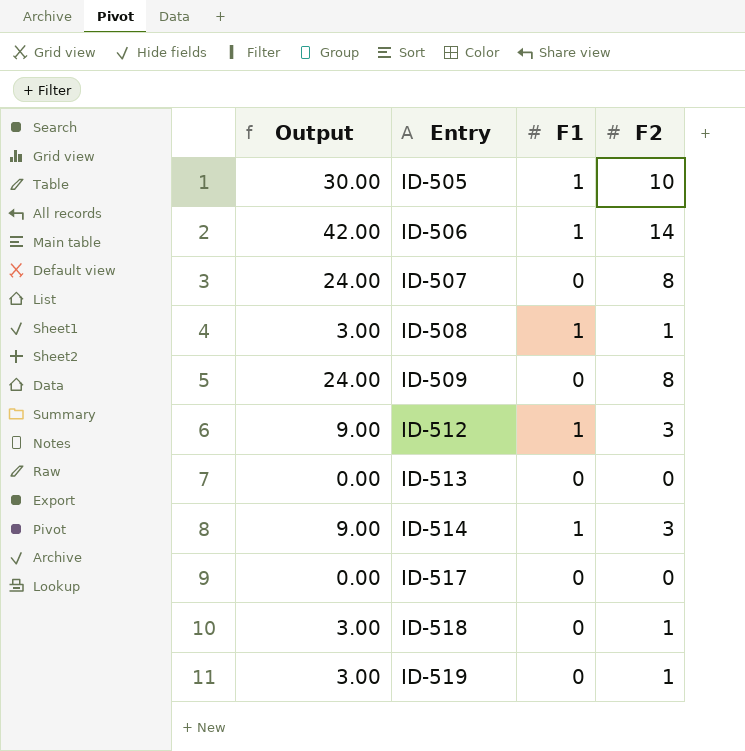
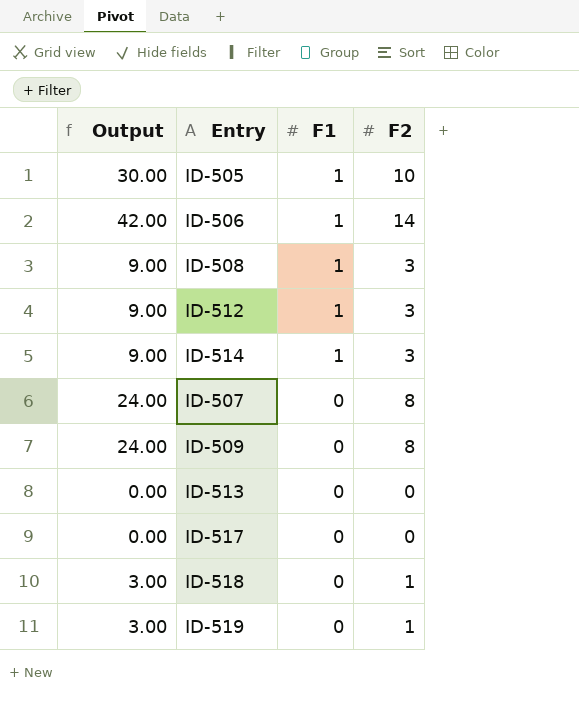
row order: Entry ascending -> F1 descending
ID-508 | Output: 3.00 -> 9.00
ID-508 | F2: 1 -> 3

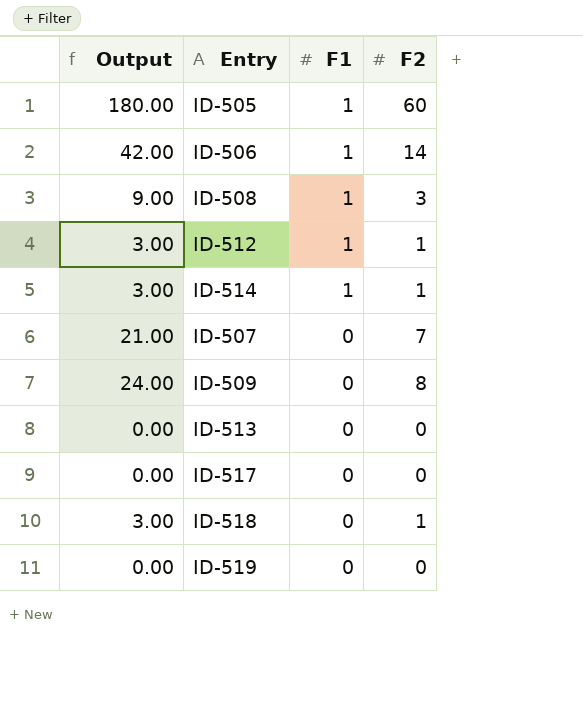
ID-505 | Output: 30.00 -> 180.00
ID-505 | F2: 10 -> 60
ID-512 | Output: 9.00 -> 3.00
ID-512 | F2: 3 -> 1
ID-514 | Output: 9.00 -> 3.00
ID-514 | F2: 3 -> 1
ID-507 | Output: 24.00 -> 21.00
ID-507 | F2: 8 -> 7
ID-519 | Output: 3.00 -> 0.00
ID-519 | F2: 1 -> 0

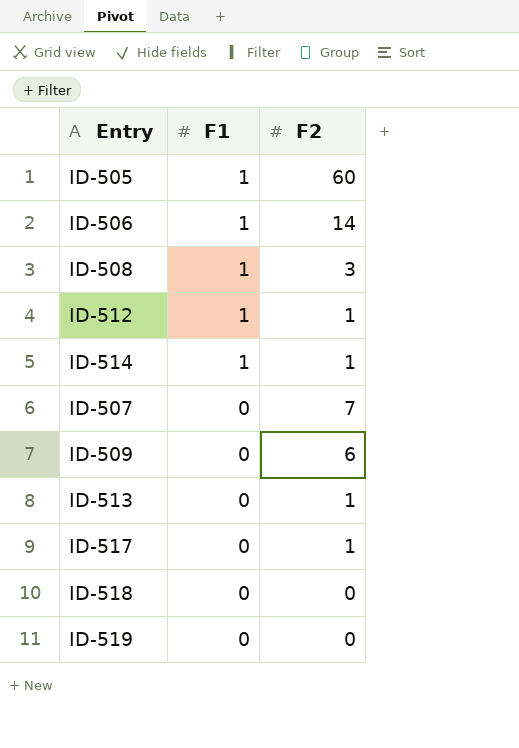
column Output | formula: [F2] * 3 -> none
ID-509 | F2: 8 -> 6
ID-513 | F2: 0 -> 1
ID-517 | F2: 0 -> 1
ID-518 | F2: 1 -> 0

